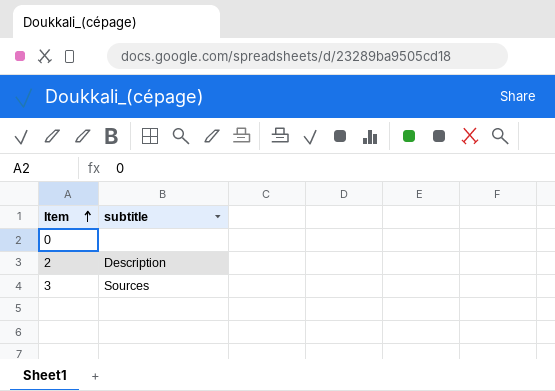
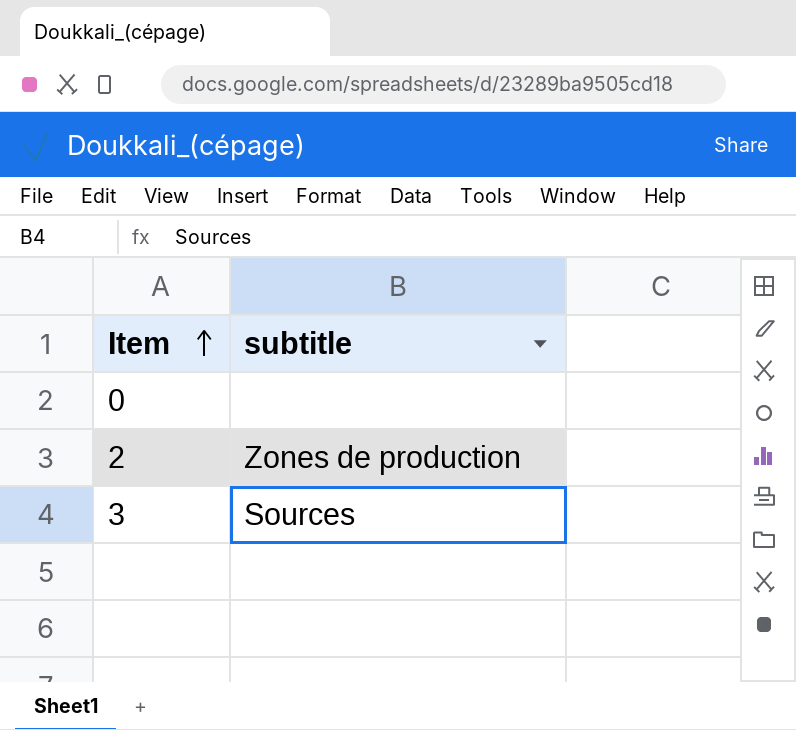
2 | subtitle: Description -> Zones de production

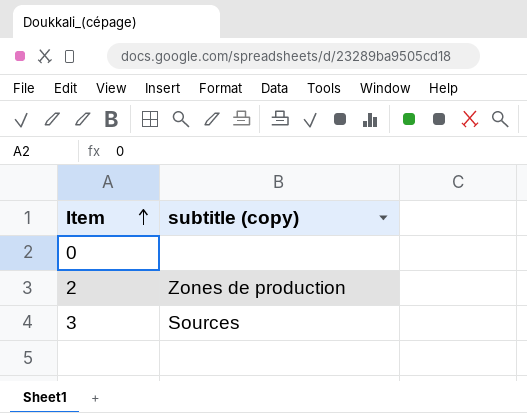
column name: subtitle -> subtitle (copy)

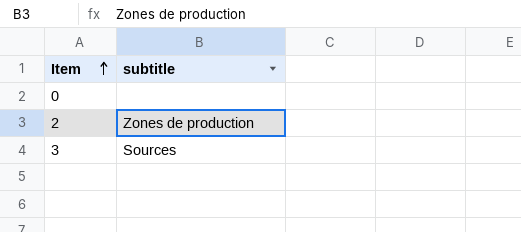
column name: subtitle (copy) -> subtitle

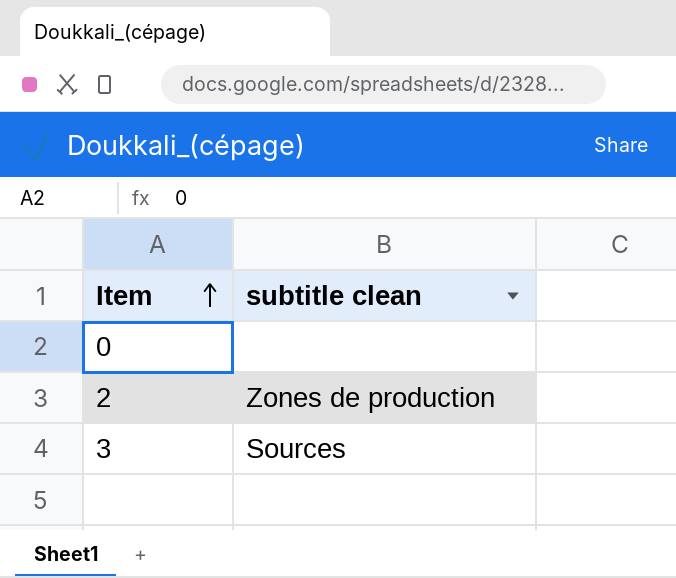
column name: subtitle -> subtitle clean

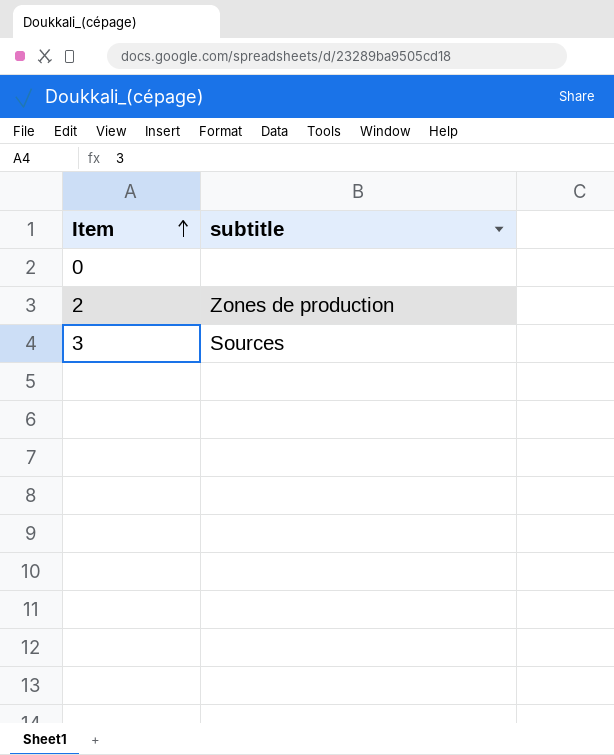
column name: subtitle clean -> subtitle

